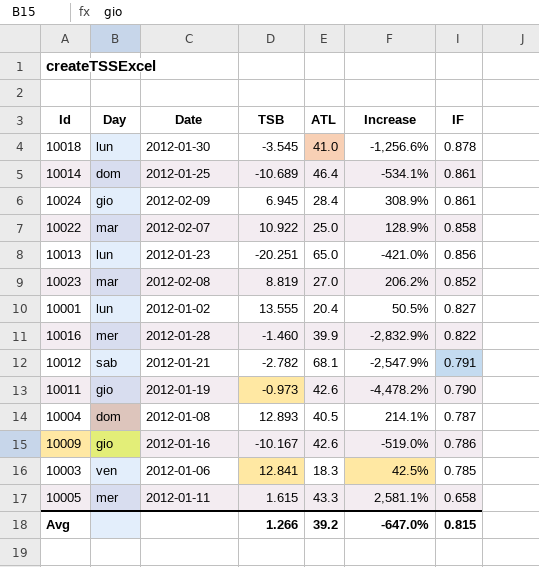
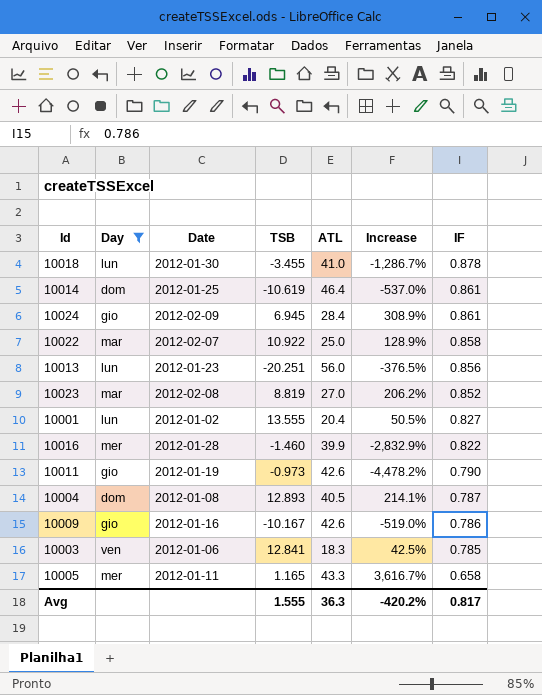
filter: none -> Day != sab
10018 | TSB: -3.545 -> -3.455
10018 | Increase: -1,256.6% -> -1,286.7%
10014 | TSB: -10.689 -> -10.619
10014 | Increase: -534.1% -> -537.0%
10013 | ATL: 65.0 -> 56.0
10013 | Increase: -421.0% -> -376.5%
10005 | TSB: 1.615 -> 1.165
10005 | Increase: 2,581.1% -> 3,616.7%
Avg | TSB: 1.266 -> 1.555
Avg | ATL: 39.2 -> 36.3
Avg | Increase: -647.0% -> -420.2%
Avg | IF: 0.815 -> 0.817

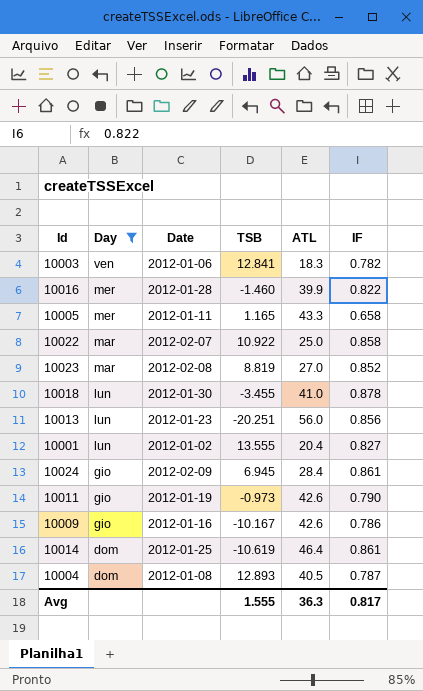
row order: IF descending -> Day descending
column Increase | formula: ([ATL] - [TSB]) / [TSB] -> none
10003 | IF: 0.785 -> 0.782

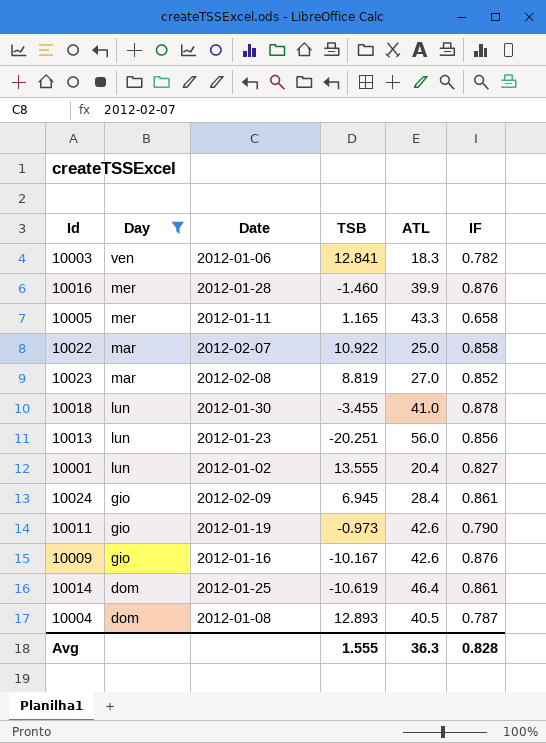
10016 | IF: 0.822 -> 0.876
10009 | IF: 0.786 -> 0.876
Avg | IF: 0.817 -> 0.828

